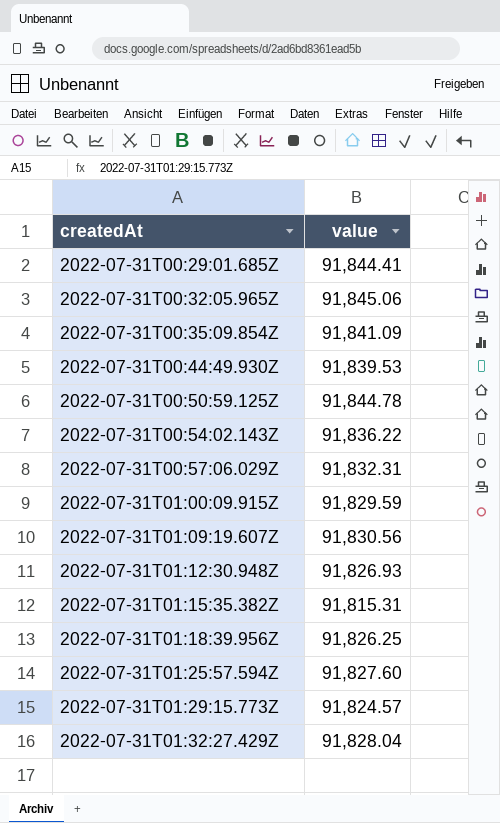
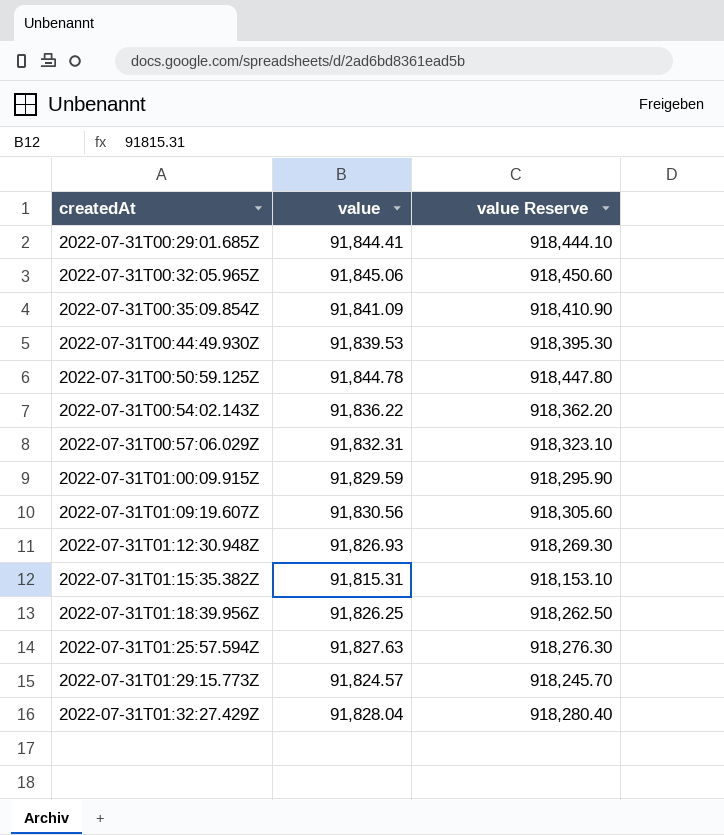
column value Reserve | formula: none -> [value] * 10
2022-07-31T01:25:57.594Z | value: 91,827.60 -> 91,827.63

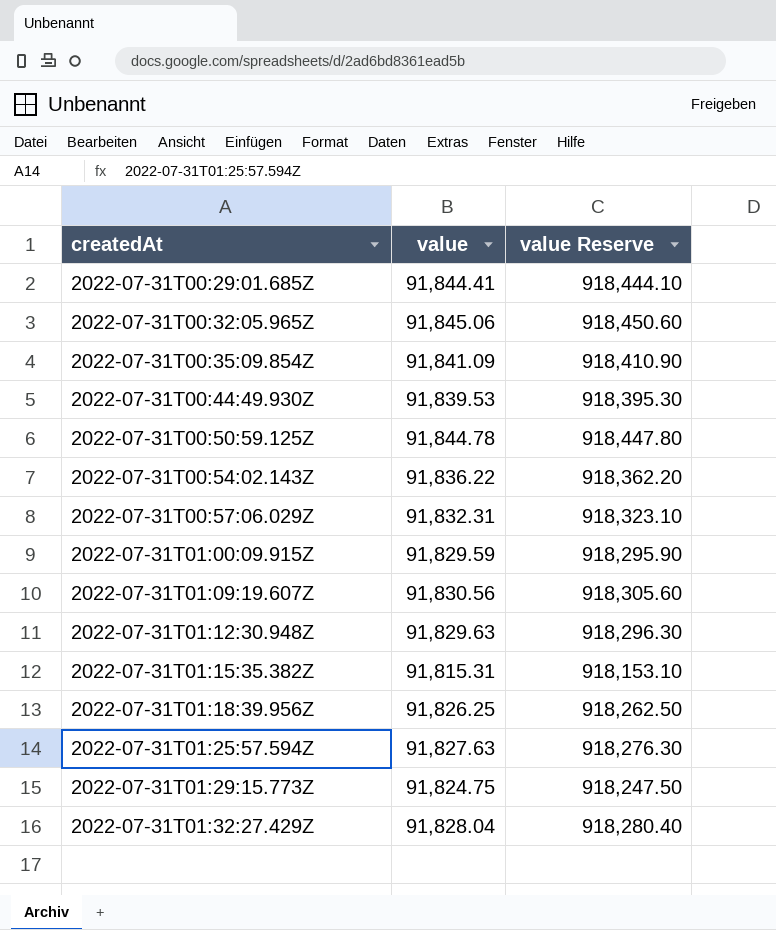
2022-07-31T01:12:30.948Z | value: 91,826.93 -> 91,829.63
2022-07-31T01:12:30.948Z | value Reserve: 918,269.30 -> 918,296.30
2022-07-31T01:29:15.773Z | value: 91,824.57 -> 91,824.75
2022-07-31T01:29:15.773Z | value Reserve: 918,245.70 -> 918,247.50

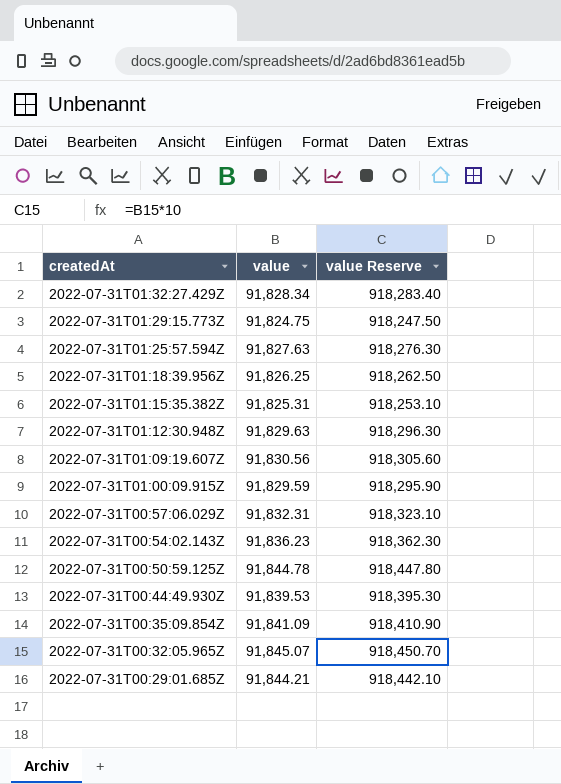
row order: createdAt ascending -> createdAt descending
2022-07-31T01:32:27.429Z | value: 91,828.04 -> 91,828.34
2022-07-31T01:32:27.429Z | value Reserve: 918,280.40 -> 918,283.40
2022-07-31T01:15:35.382Z | value: 91,815.31 -> 91,825.31
2022-07-31T01:15:35.382Z | value Reserve: 918,153.10 -> 918,253.10
2022-07-31T00:54:02.143Z | value: 91,836.22 -> 91,836.23
2022-07-31T00:54:02.143Z | value Reserve: 918,362.20 -> 918,362.30
2022-07-31T00:32:05.965Z | value: 91,845.06 -> 91,845.07
2022-07-31T00:32:05.965Z | value Reserve: 918,450.60 -> 918,450.70
2022-07-31T00:29:01.685Z | value: 91,844.41 -> 91,844.21
2022-07-31T00:29:01.685Z | value Reserve: 918,444.10 -> 918,442.10

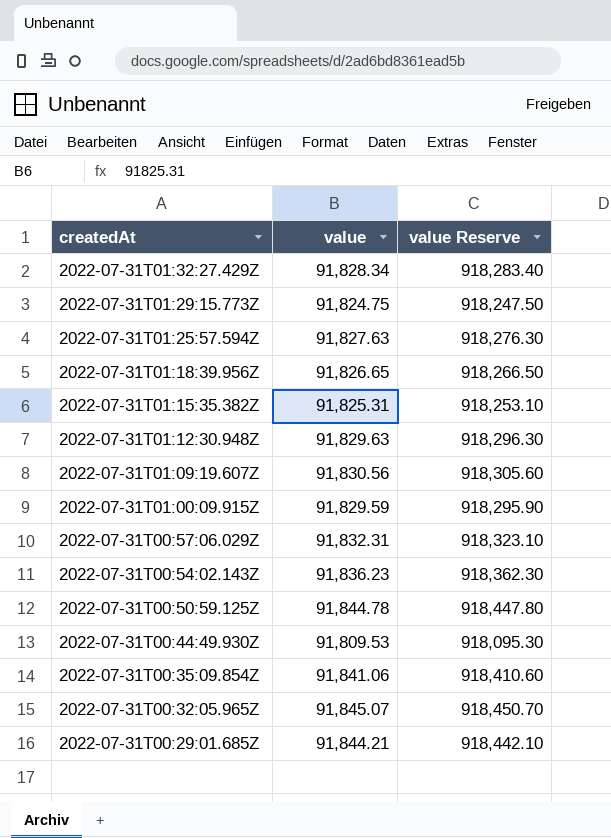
2022-07-31T01:18:39.956Z | value: 91,826.25 -> 91,826.65
2022-07-31T01:18:39.956Z | value Reserve: 918,262.50 -> 918,266.50
2022-07-31T00:44:49.930Z | value: 91,839.53 -> 91,809.53
2022-07-31T00:44:49.930Z | value Reserve: 918,395.30 -> 918,095.30
2022-07-31T00:35:09.854Z | value: 91,841.09 -> 91,841.06
2022-07-31T00:35:09.854Z | value Reserve: 918,410.90 -> 918,410.60

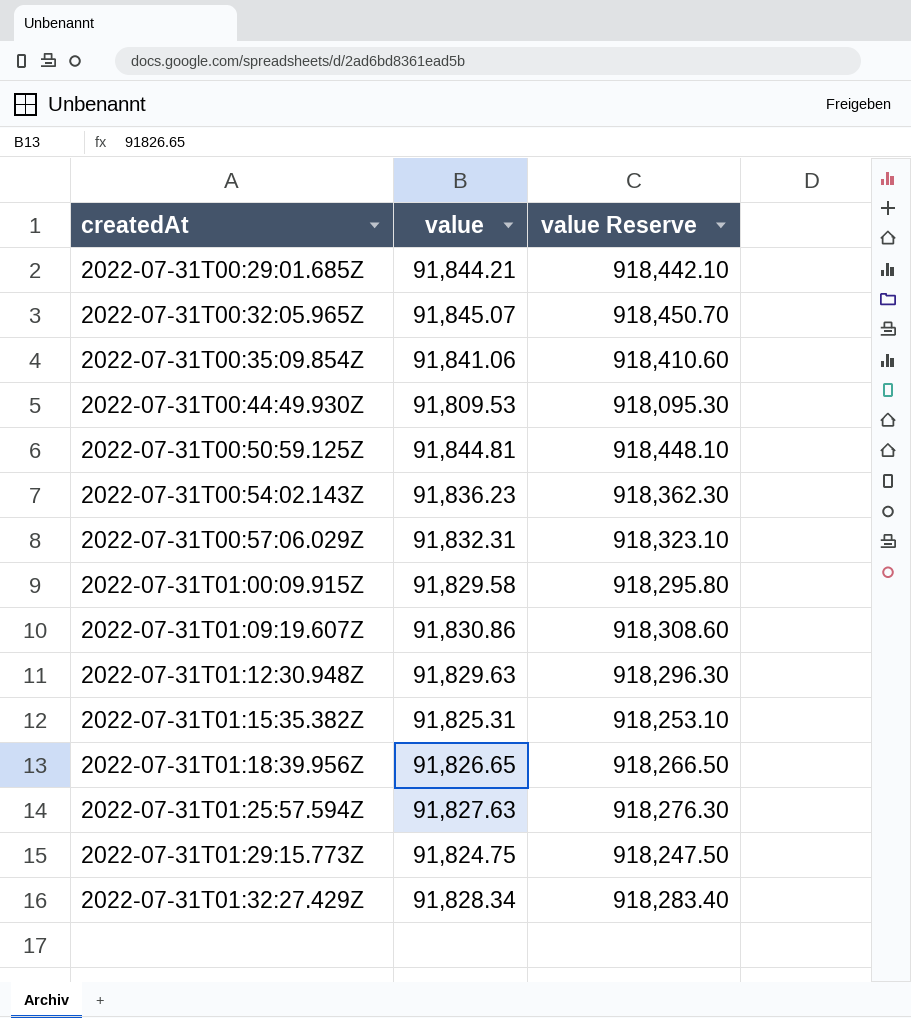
row order: createdAt descending -> createdAt ascending
2022-07-31T00:50:59.125Z | value: 91,844.78 -> 91,844.81
2022-07-31T00:50:59.125Z | value Reserve: 918,447.80 -> 918,448.10
2022-07-31T01:00:09.915Z | value: 91,829.59 -> 91,829.58
2022-07-31T01:00:09.915Z | value Reserve: 918,295.90 -> 918,295.80
2022-07-31T01:09:19.607Z | value: 91,830.56 -> 91,830.86
2022-07-31T01:09:19.607Z | value Reserve: 918,305.60 -> 918,308.60

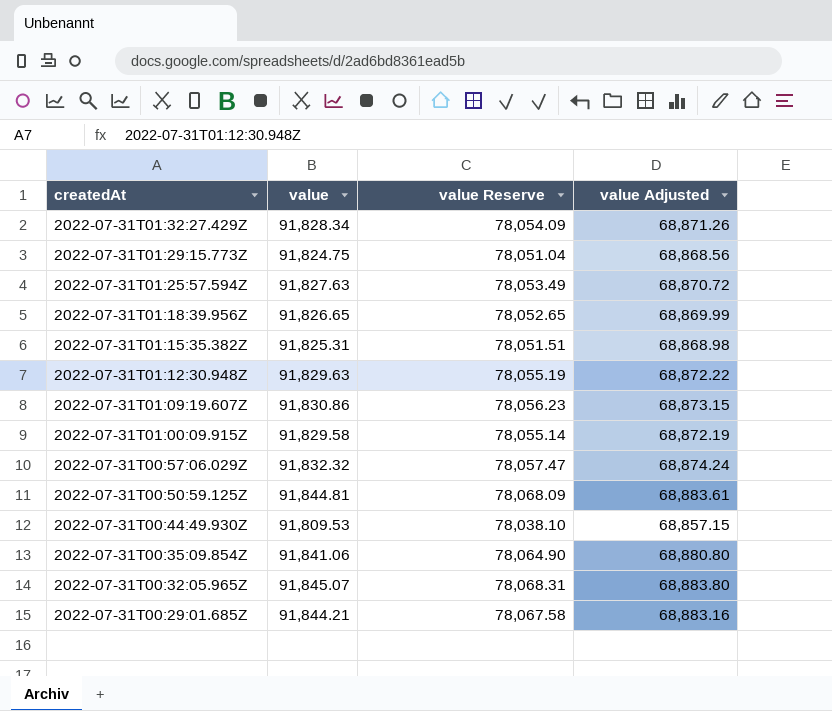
row order: createdAt ascending -> createdAt descending
column value Reserve | formula: [value] * 10 -> [value] * 0.85
column value Adjusted | formula: none -> [value] * 0.75
row 2022-07-31T00:54:02.143Z: 91,836.23 | 918,362.30 -> none
2022-07-31T00:57:06.029Z | value: 91,832.31 -> 91,832.32

